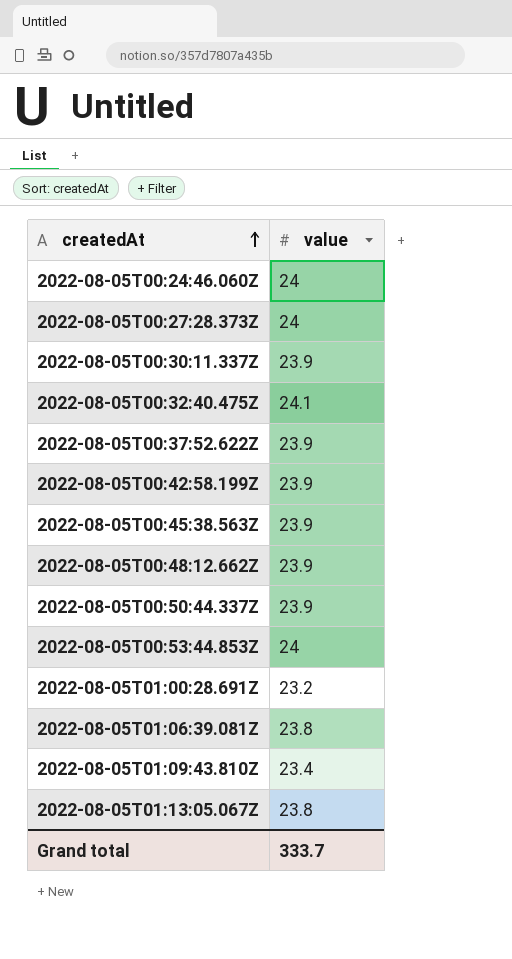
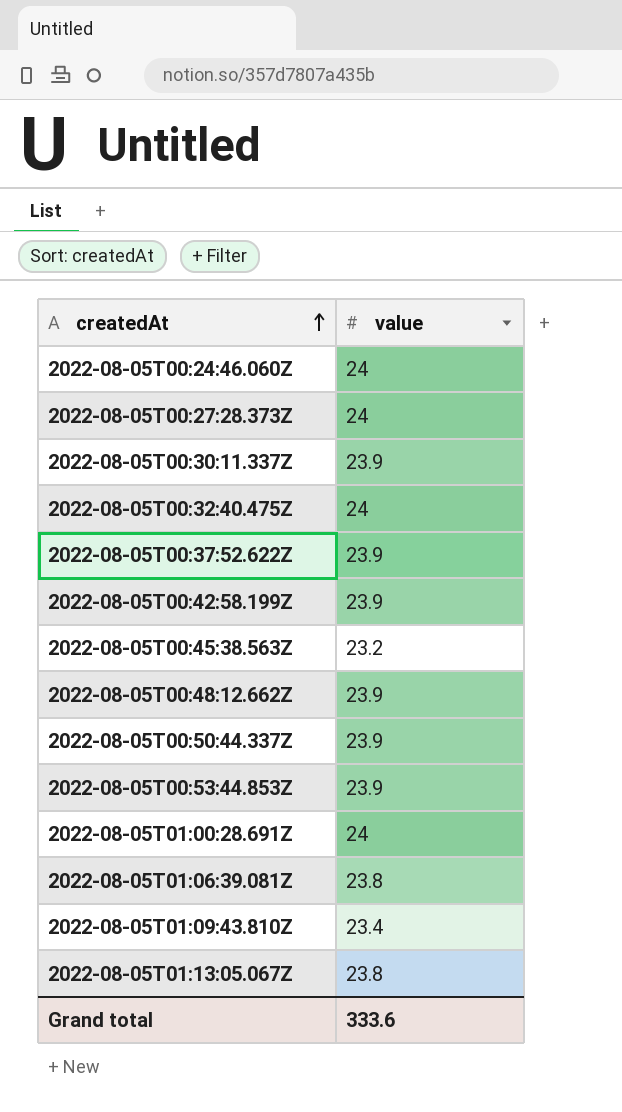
2022-08-05T00:32:40.475Z | value: 24.1 -> 24
2022-08-05T00:45:38.563Z | value: 23.9 -> 23.2
2022-08-05T00:53:44.853Z | value: 24 -> 23.9
2022-08-05T01:00:28.691Z | value: 23.2 -> 24
Grand total | value: 333.7 -> 333.6

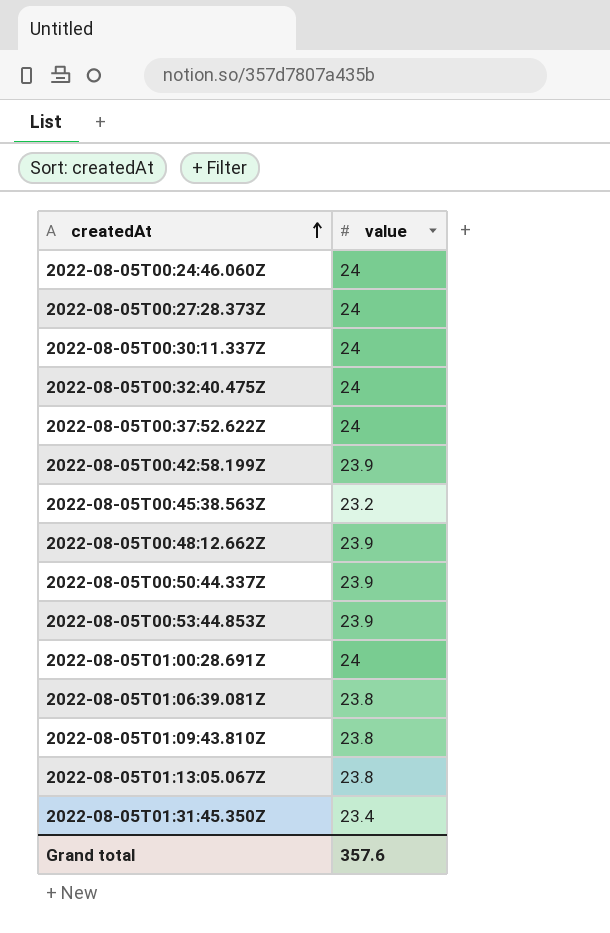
2022-08-05T00:30:11.337Z | value: 23.9 -> 24
2022-08-05T00:37:52.622Z | value: 23.9 -> 24
2022-08-05T01:09:43.810Z | value: 23.4 -> 23.8
row 2022-08-05T01:31:45.350Z: none -> 23.4
Grand total | value: 333.6 -> 357.6

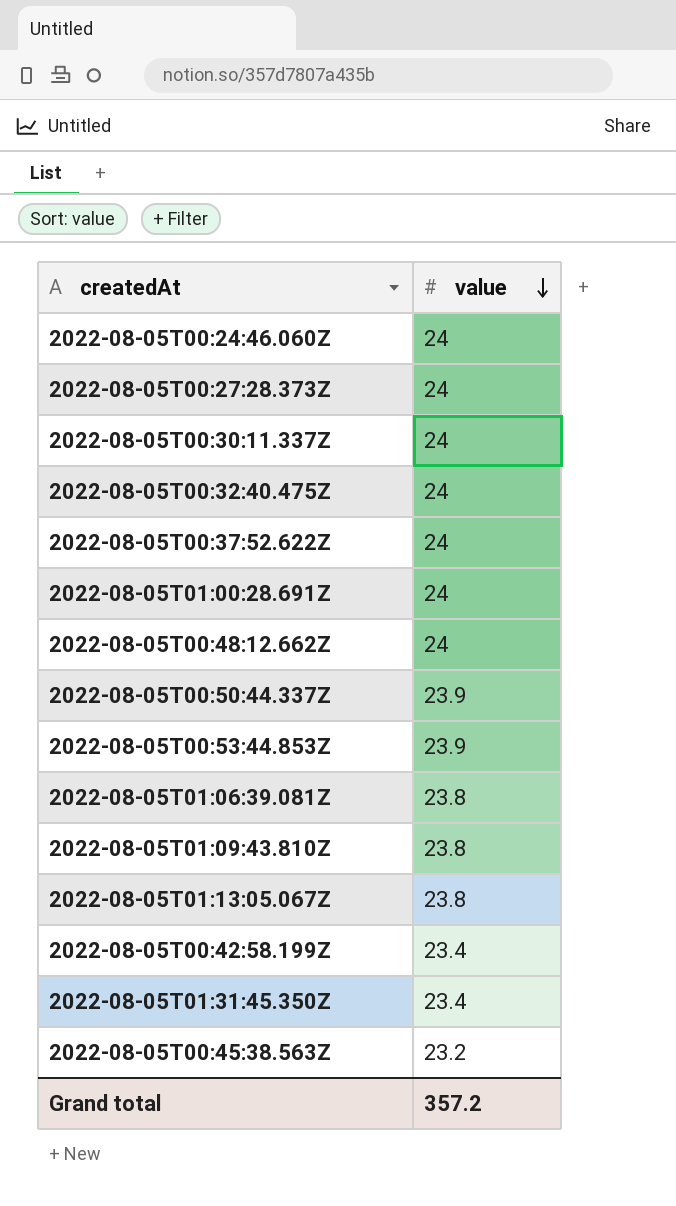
row order: createdAt ascending -> value descending
2022-08-05T00:48:12.662Z | value: 23.9 -> 24
2022-08-05T00:42:58.199Z | value: 23.9 -> 23.4
Grand total | value: 357.6 -> 357.2

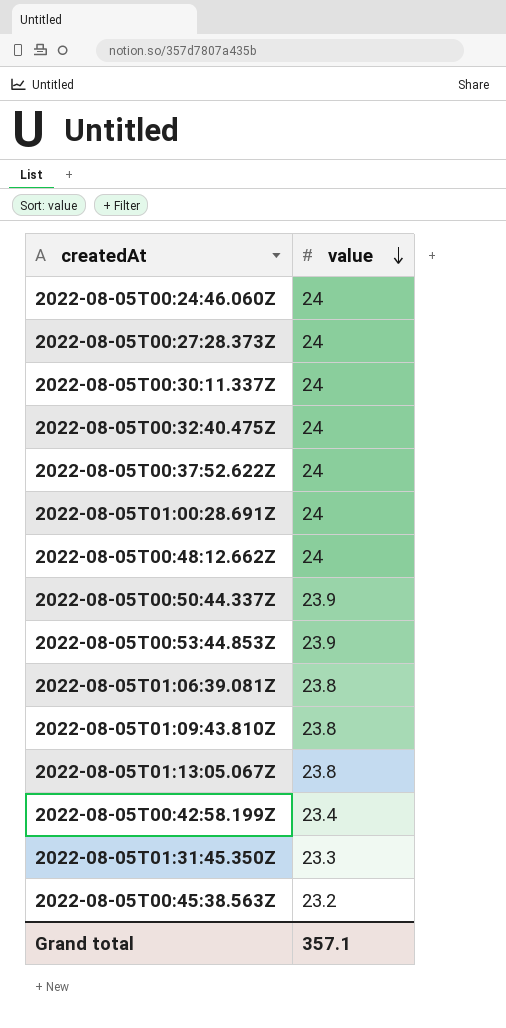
2022-08-05T01:31:45.350Z | value: 23.4 -> 23.3
Grand total | value: 357.2 -> 357.1

